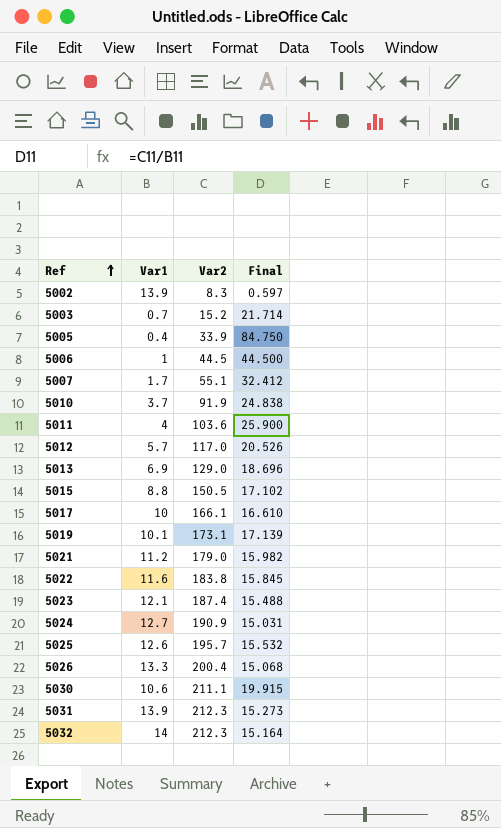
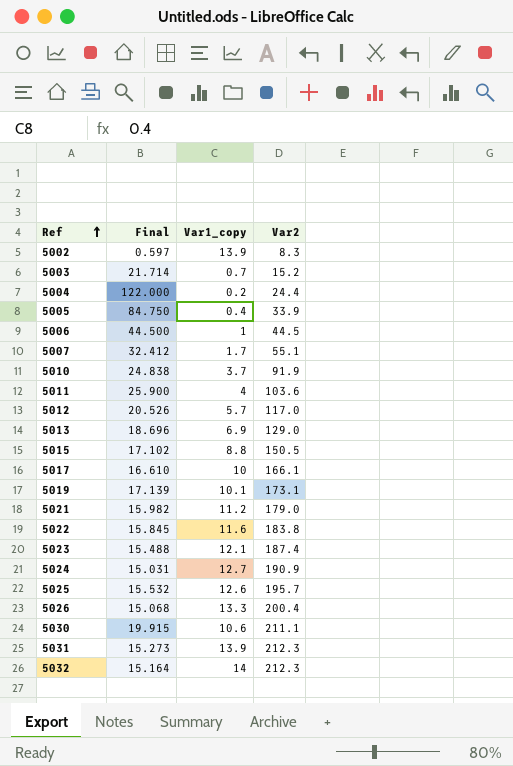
column Final | position: 4 -> 2
column name: Var1 -> Var1_copy
row 5004: none -> 122.000 | 0.2 | 24.4

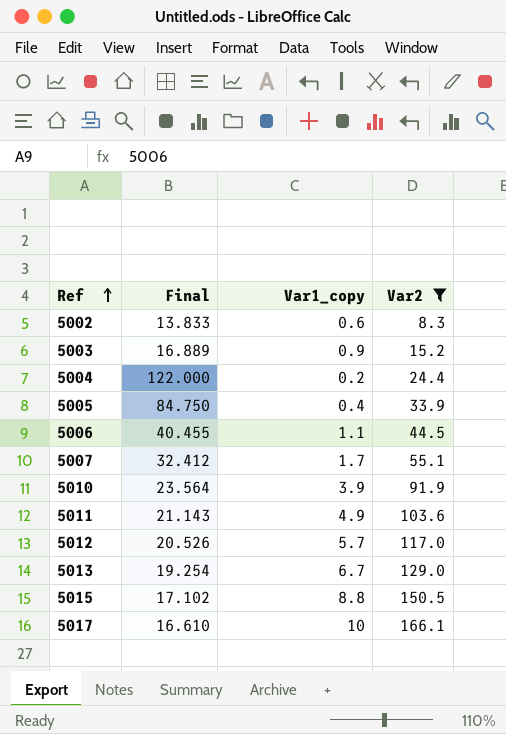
filter: none -> Var2 <= 166.1
5002 | Final: 0.597 -> 13.833
5002 | Var1_copy: 13.9 -> 0.6
5003 | Final: 21.714 -> 16.889
5003 | Var1_copy: 0.7 -> 0.9
5006 | Final: 44.500 -> 40.455
5006 | Var1_copy: 1 -> 1.1
5010 | Final: 24.838 -> 23.564
5010 | Var1_copy: 3.7 -> 3.9
5011 | Final: 25.900 -> 21.143
5011 | Var1_copy: 4 -> 4.9
5013 | Final: 18.696 -> 19.254
5013 | Var1_copy: 6.9 -> 6.7

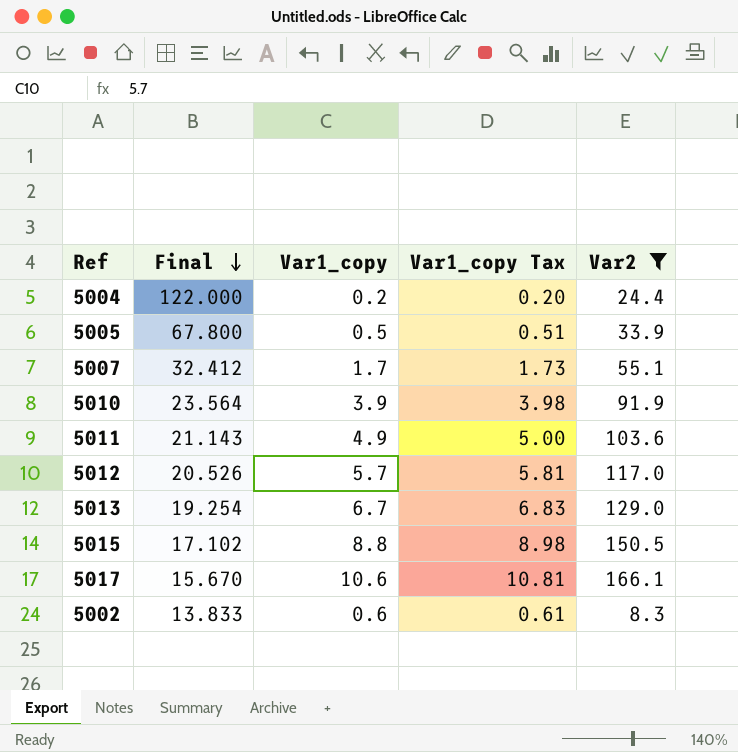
row order: Ref ascending -> Final descending
column Var1_copy Tax | formula: none -> [Var1_copy] * 1.02
row 5003: 16.889 | 0.9 | 15.2 -> none
row 5006: 40.455 | 1.1 | 44.5 -> none
5005 | Final: 84.750 -> 67.800
5005 | Var1_copy: 0.4 -> 0.5
5017 | Final: 16.610 -> 15.670
5017 | Var1_copy: 10 -> 10.6

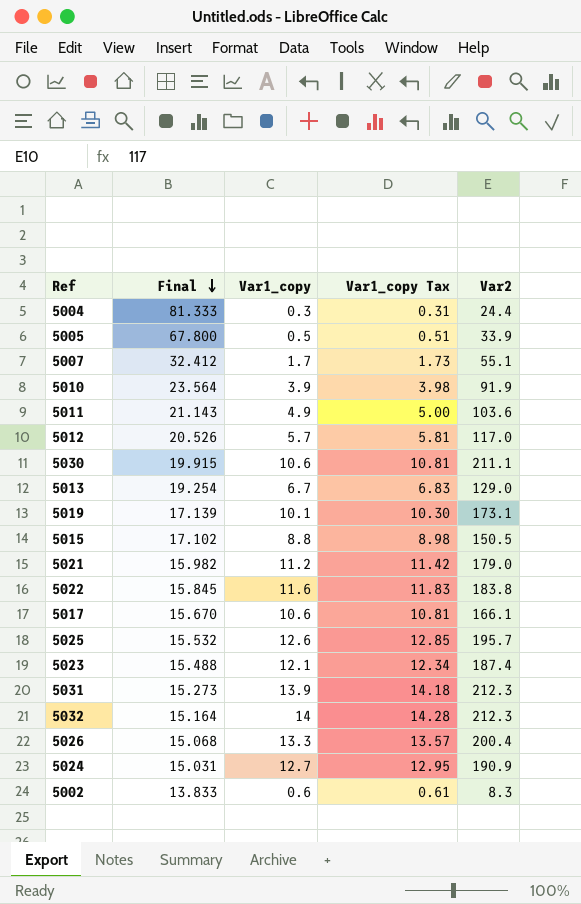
filter: Var2 <= 166.1 -> none
5004 | Final: 122.000 -> 81.333
5004 | Var1_copy: 0.2 -> 0.3
5004 | Var1_copy Tax: 0.20 -> 0.31

